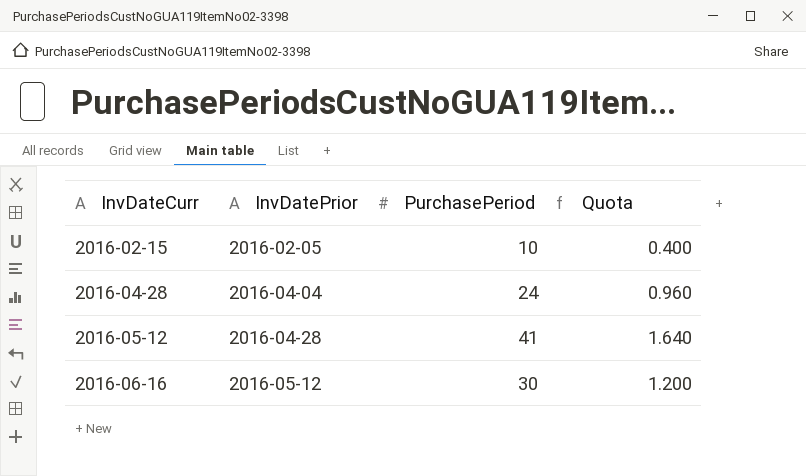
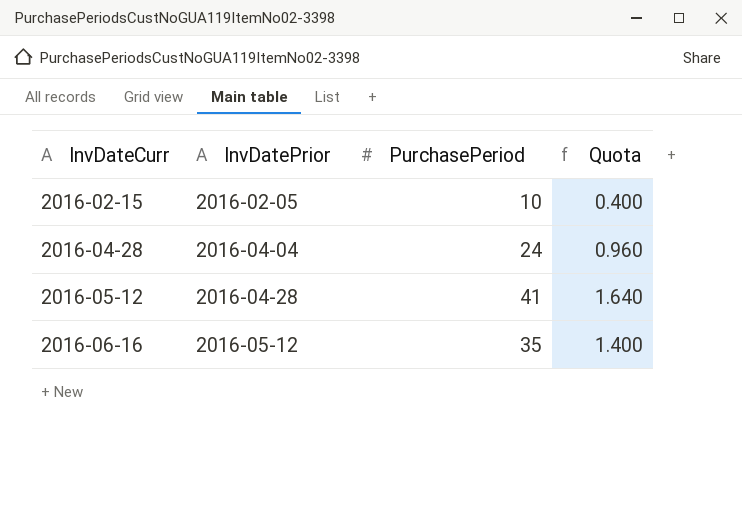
2016-06-16 | PurchasePeriod: 30 -> 35
2016-06-16 | Quota: 1.200 -> 1.400

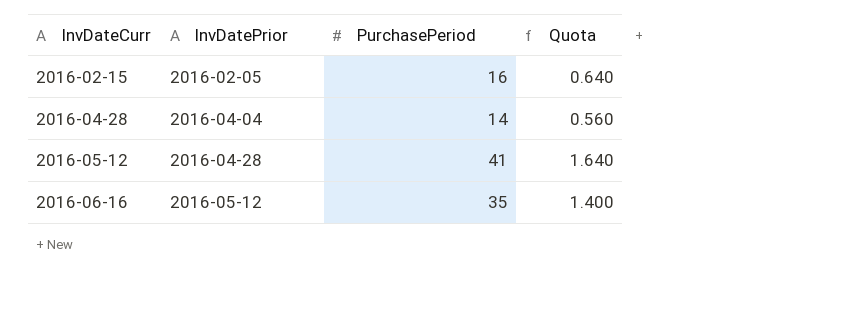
2016-02-15 | PurchasePeriod: 10 -> 16
2016-02-15 | Quota: 0.400 -> 0.640
2016-04-28 | PurchasePeriod: 24 -> 14
2016-04-28 | Quota: 0.960 -> 0.560

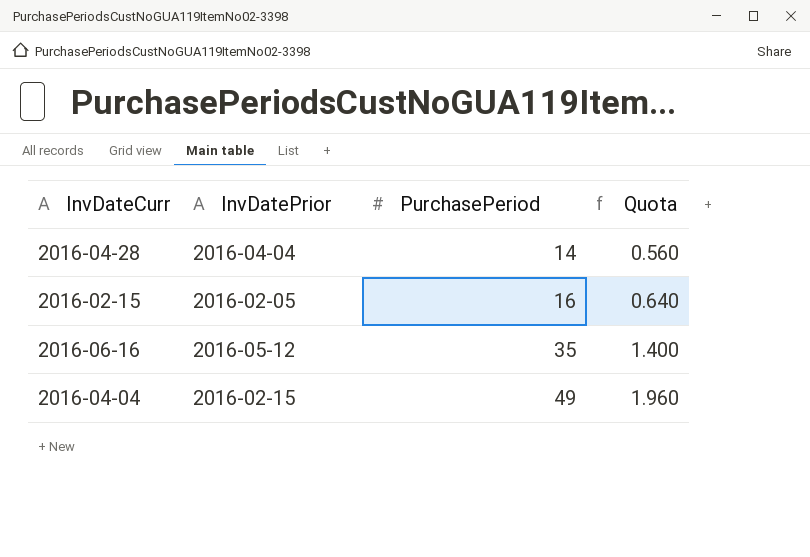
row order: InvDateCurr ascending -> PurchasePeriod ascending
row 2016-05-12: 2016-04-28 | 41 | 1.640 -> none
row 2016-04-04: none -> 2016-02-15 | 49 | 1.960

